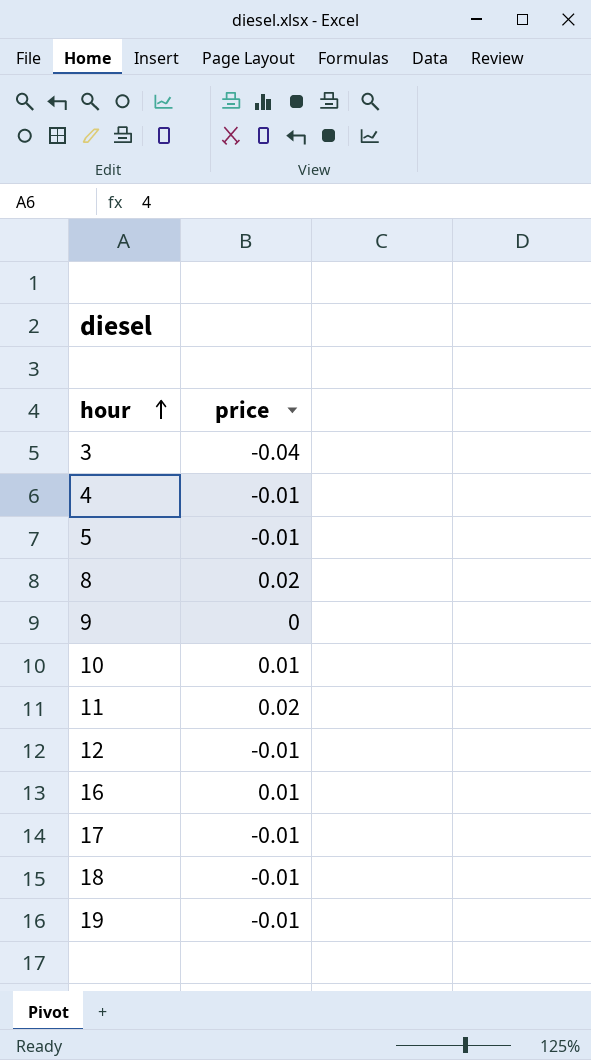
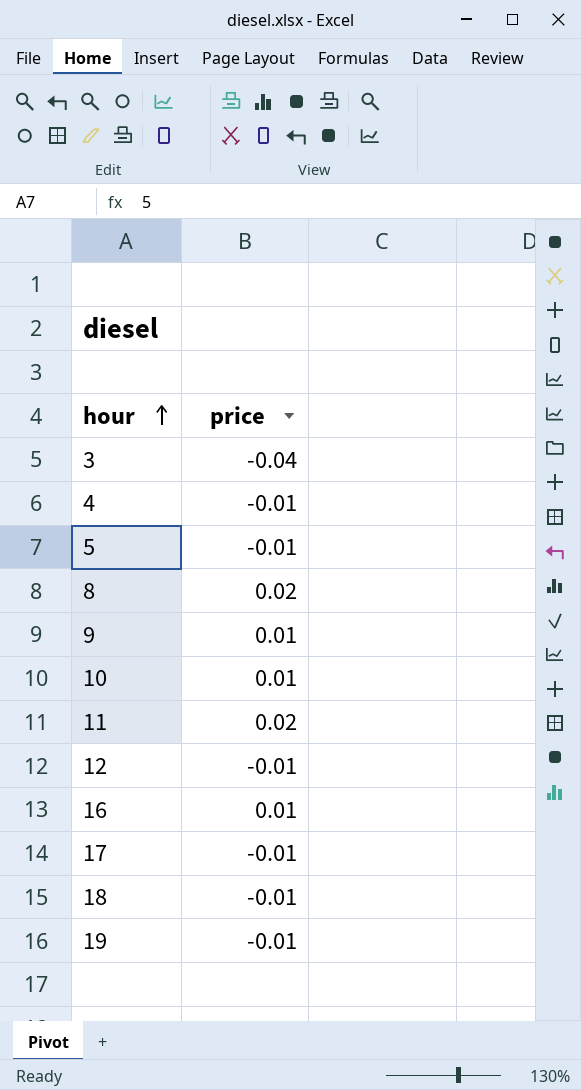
9 | price: 0 -> 0.01

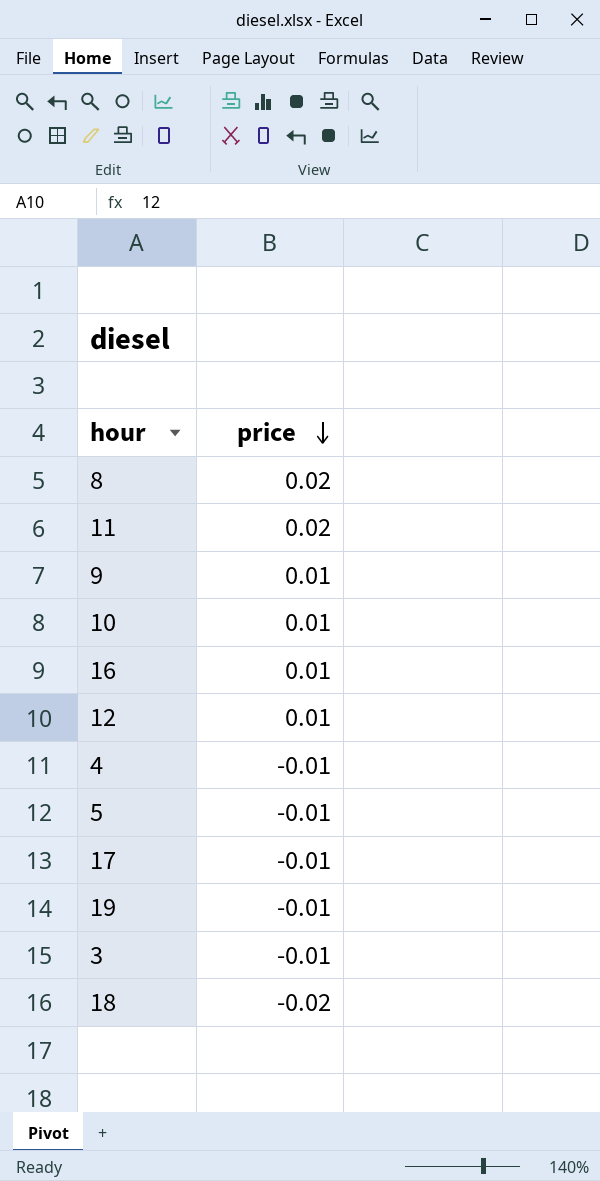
row order: hour ascending -> price descending
12 | price: -0.01 -> 0.01
3 | price: -0.04 -> -0.01
18 | price: -0.01 -> -0.02

